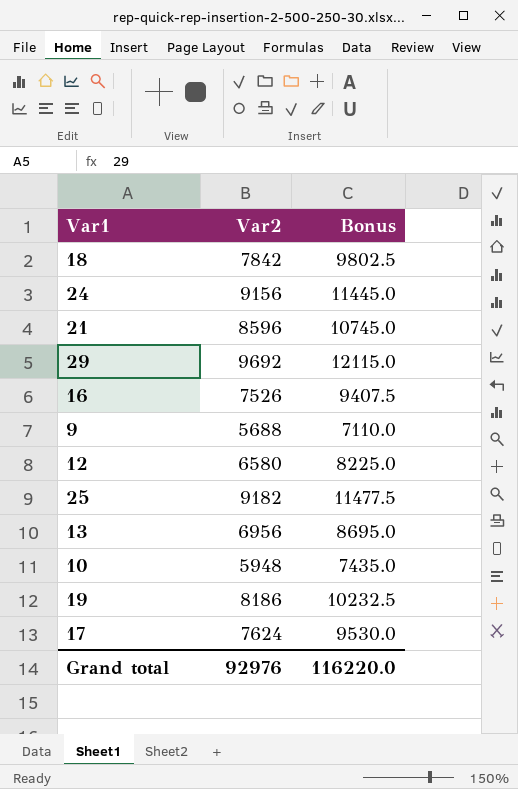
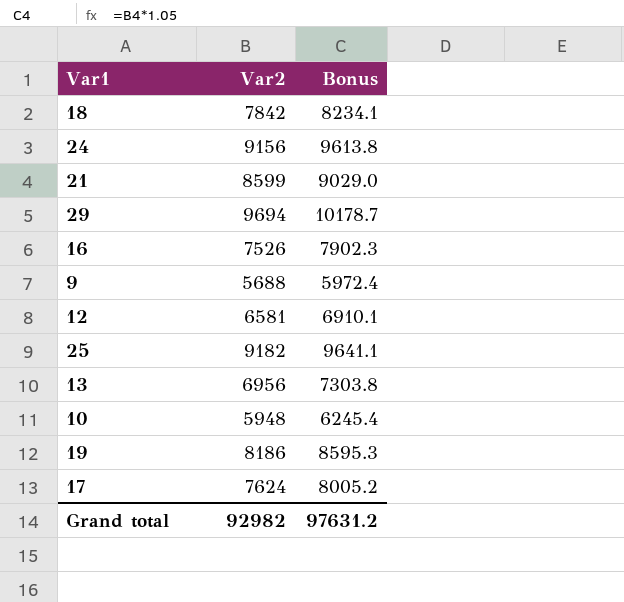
column Bonus | formula: [Var2] * 1.25 -> [Var2] * 1.05
21 | Var2: 8596 -> 8599
29 | Var2: 9692 -> 9694
12 | Var2: 6580 -> 6581
Grand total | Var2: 92976 -> 92982
Grand total | Bonus: 116220.0 -> 97631.2

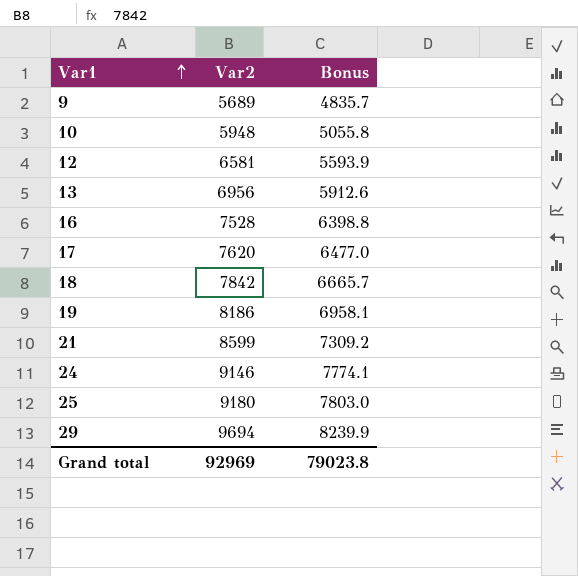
row order: none -> Var1 ascending
column Bonus | formula: [Var2] * 1.05 -> [Var2] * 0.85
9 | Var2: 5688 -> 5689
16 | Var2: 7526 -> 7528
17 | Var2: 7624 -> 7620
24 | Var2: 9156 -> 9146
25 | Var2: 9182 -> 9180
Grand total | Var2: 92982 -> 92969
Grand total | Bonus: 97631.2 -> 79023.8

